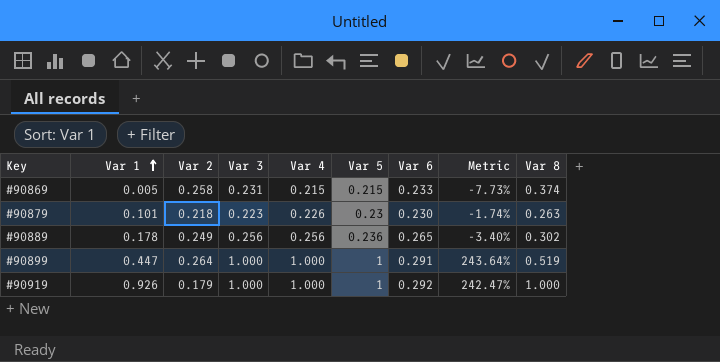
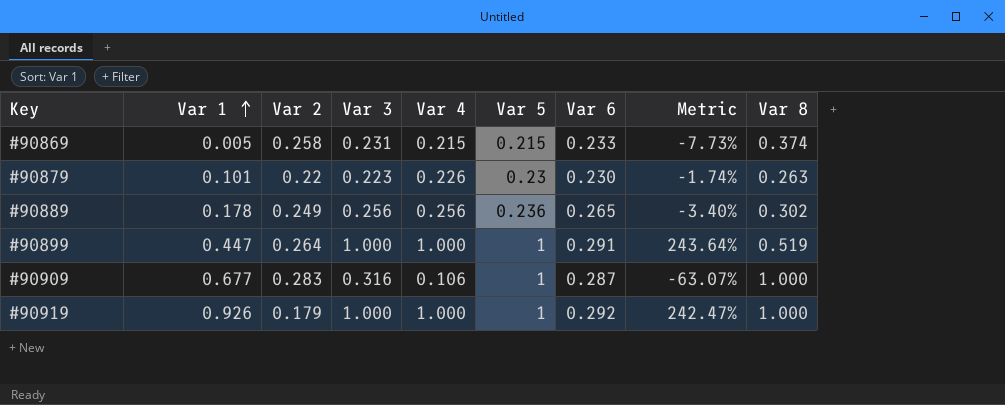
#90879 | Var 2: 0.218 -> 0.22
row #90909: none -> 0.677 | 0.283 | 0.316 | 0.106 | 1 | 0.287 | -63.07% | 1.000

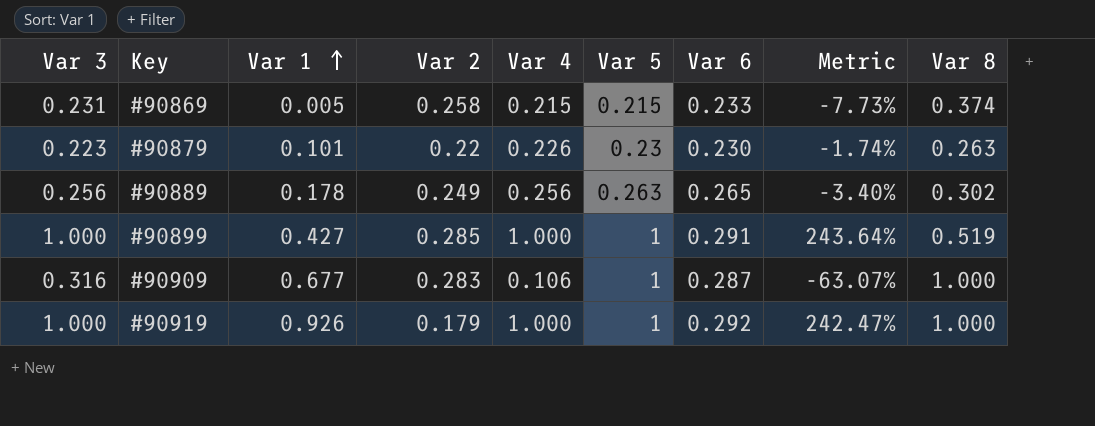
column Var 3 | position: 4 -> 1
#90889 | Var 5: 0.236 -> 0.263
#90899 | Var 1: 0.447 -> 0.427
#90899 | Var 2: 0.264 -> 0.285

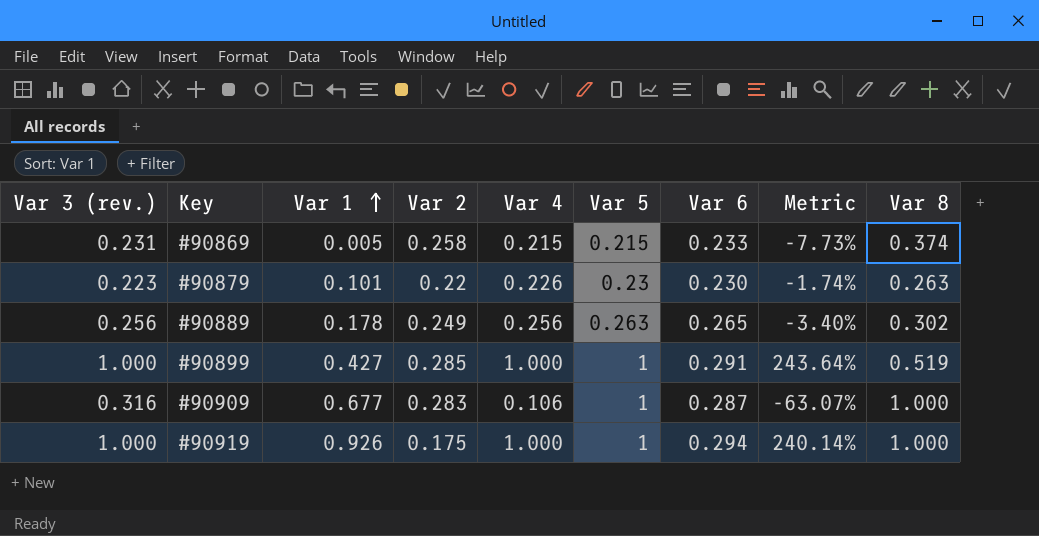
column name: Var 3 -> Var 3 (rev.)
#90919 | Var 2: 0.179 -> 0.175
#90919 | Var 6: 0.292 -> 0.294
#90919 | Metric: 242.47% -> 240.14%

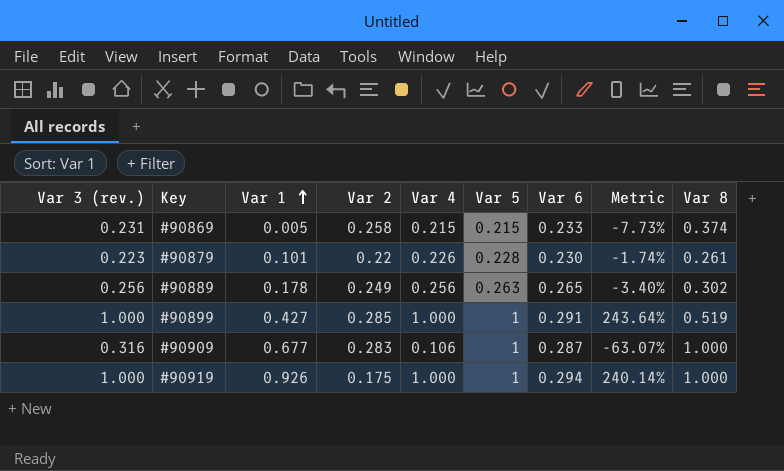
#90879 | Var 5: 0.23 -> 0.228
#90879 | Var 8: 0.263 -> 0.261

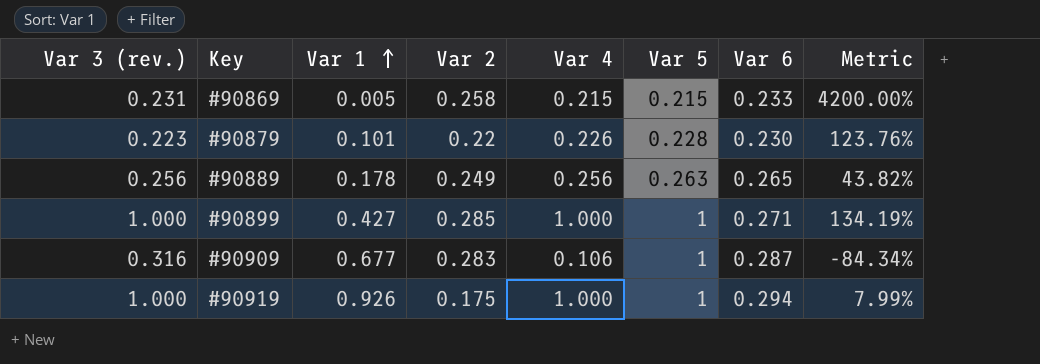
column Var 8 | position: 9 -> none
column Metric | formula: ([Var 4] - [Var 6]) / [Var 6] -> ([Var 4] - [Var 1]) / [Var 1]
#90899 | Var 6: 0.291 -> 0.271

